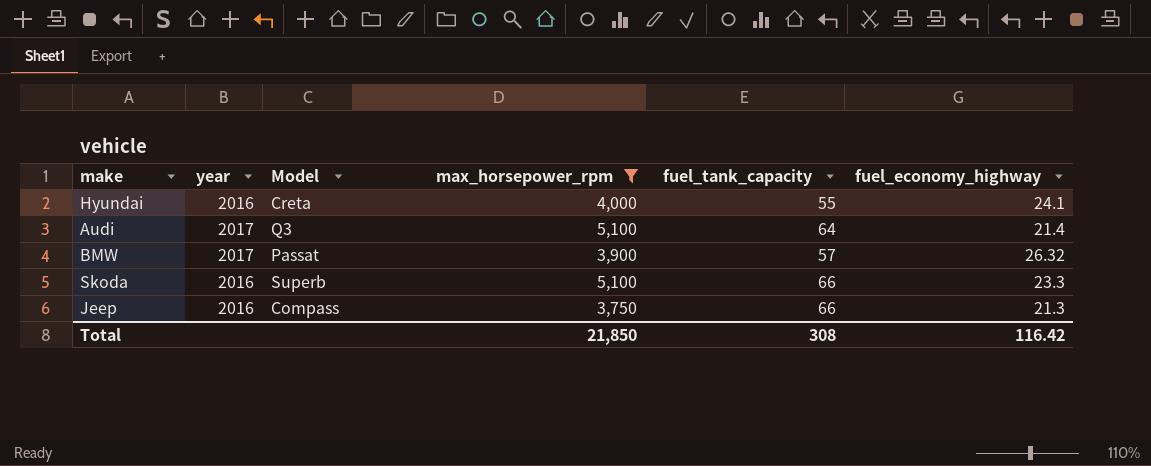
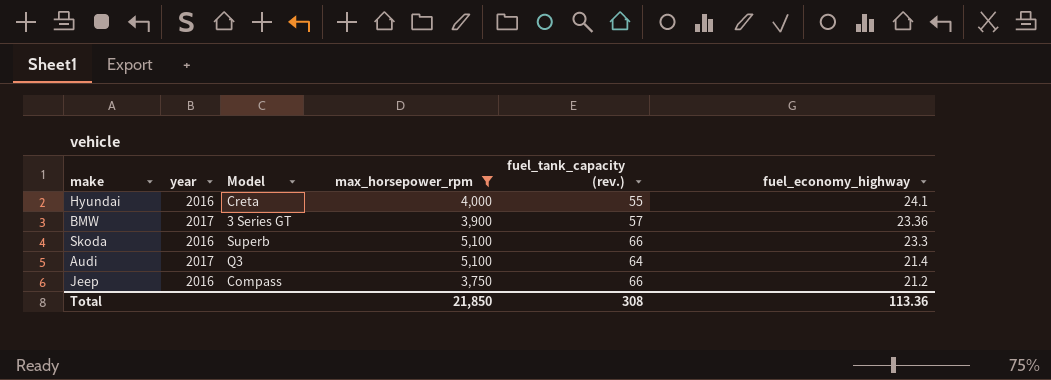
row order: none -> fuel_economy_highway descending
column name: fuel_tank_capacity -> fuel_tank_capacity (rev.)
BMW | Model: Passat -> 3 Series GT
BMW | fuel_economy_highway: 26.32 -> 23.36
Jeep | fuel_economy_highway: 21.3 -> 21.2
Total | fuel_economy_highway: 116.42 -> 113.36

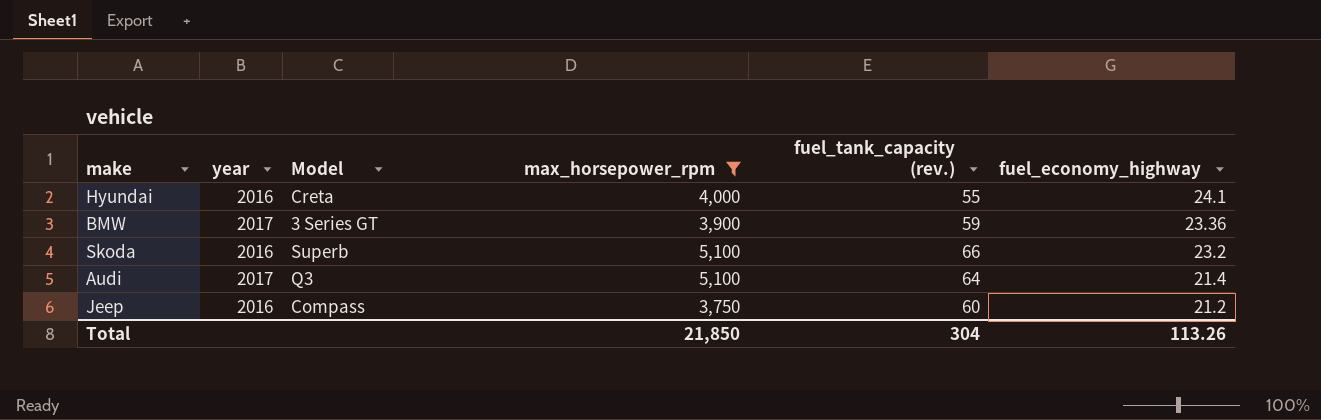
BMW | fuel_tank_capacity (rev.): 57 -> 59
Skoda | fuel_economy_highway: 23.3 -> 23.2
Jeep | fuel_tank_capacity (rev.): 66 -> 60
Total | fuel_tank_capacity (rev.): 308 -> 304
Total | fuel_economy_highway: 113.36 -> 113.26

